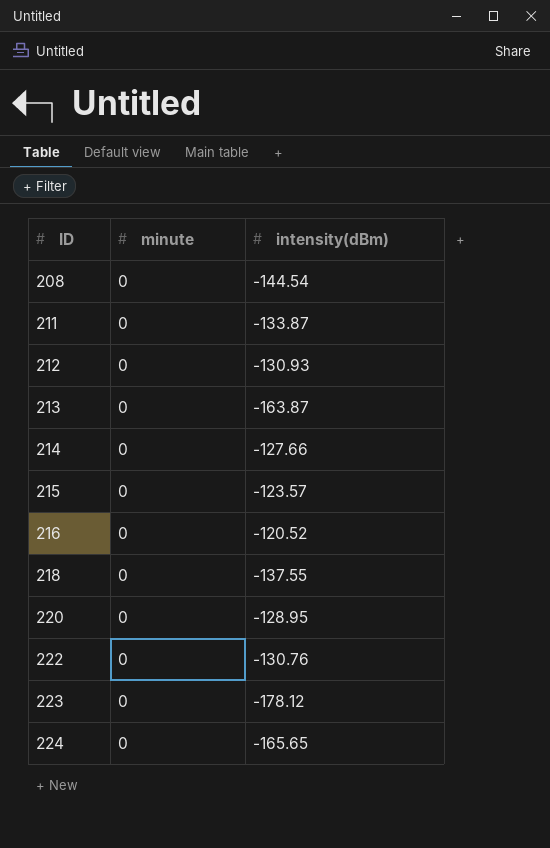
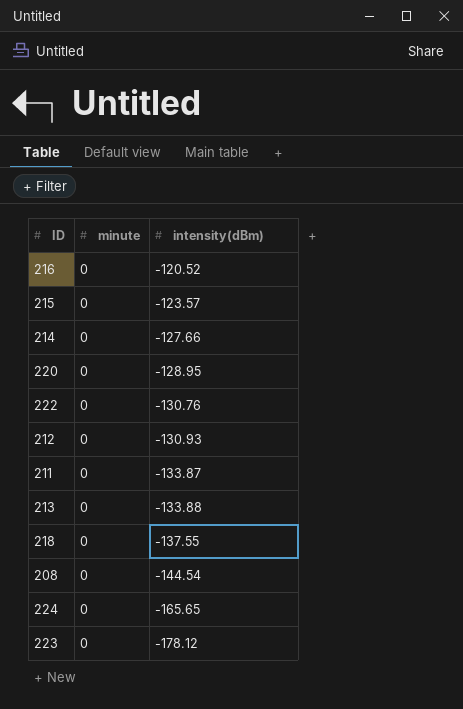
row order: ID ascending -> intensity(dBm) descending
213 | intensity(dBm): -163.87 -> -133.88

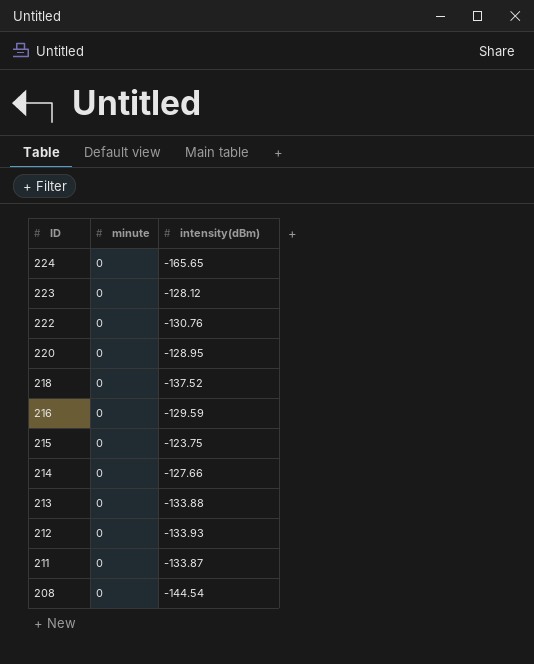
row order: intensity(dBm) descending -> ID descending
223 | intensity(dBm): -178.12 -> -128.12
218 | intensity(dBm): -137.55 -> -137.52
216 | intensity(dBm): -120.52 -> -129.59
215 | intensity(dBm): -123.57 -> -123.75
212 | intensity(dBm): -130.93 -> -133.93

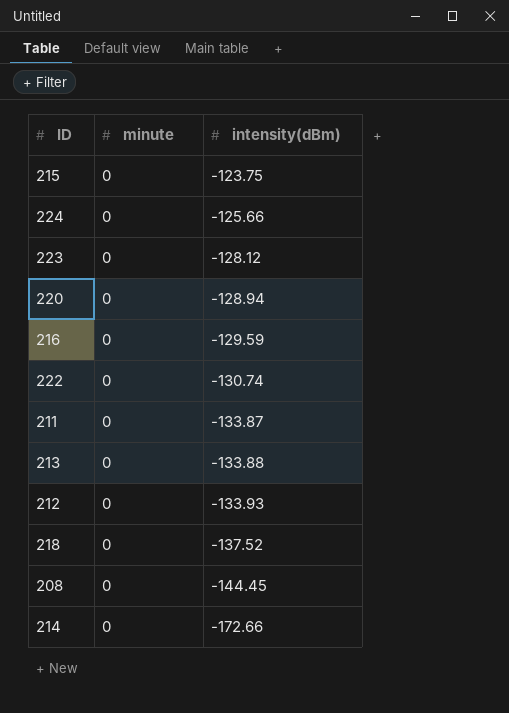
row order: ID descending -> intensity(dBm) descending
224 | intensity(dBm): -165.65 -> -125.66
220 | intensity(dBm): -128.95 -> -128.94
222 | intensity(dBm): -130.76 -> -130.74
208 | intensity(dBm): -144.54 -> -144.45
214 | intensity(dBm): -127.66 -> -172.66

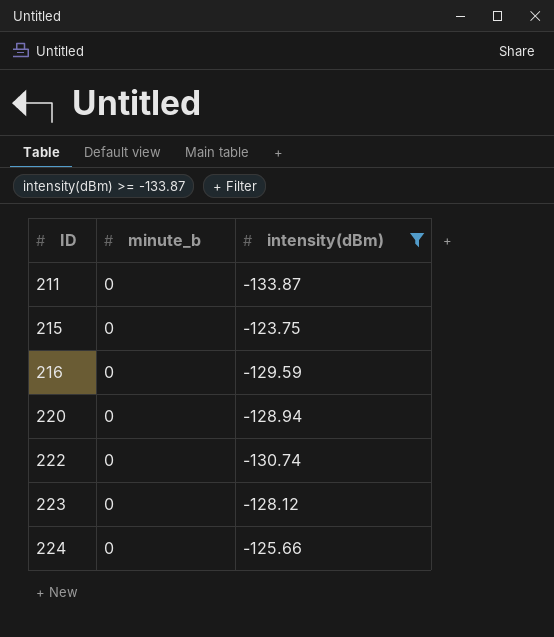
filter: none -> intensity(dBm) >= -133.87
row order: intensity(dBm) descending -> ID ascending
column name: minute -> minute_b

